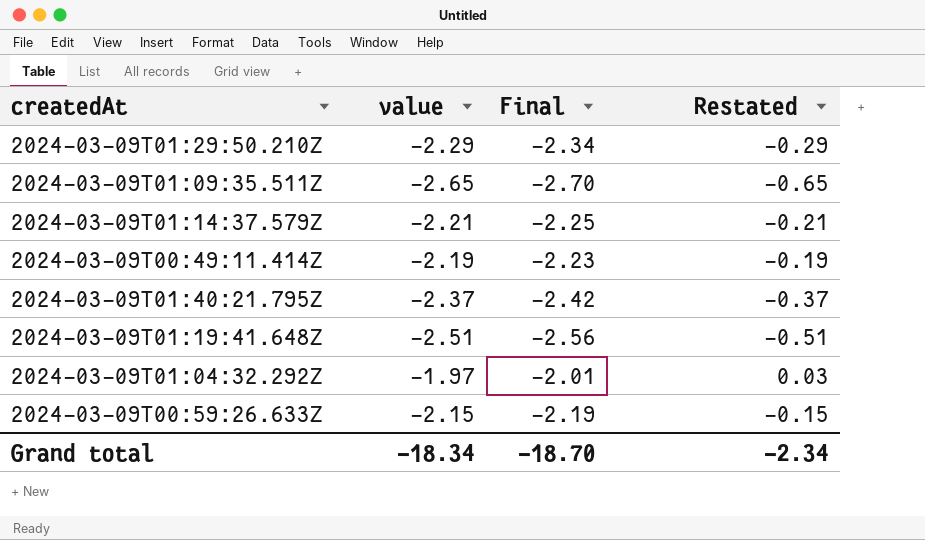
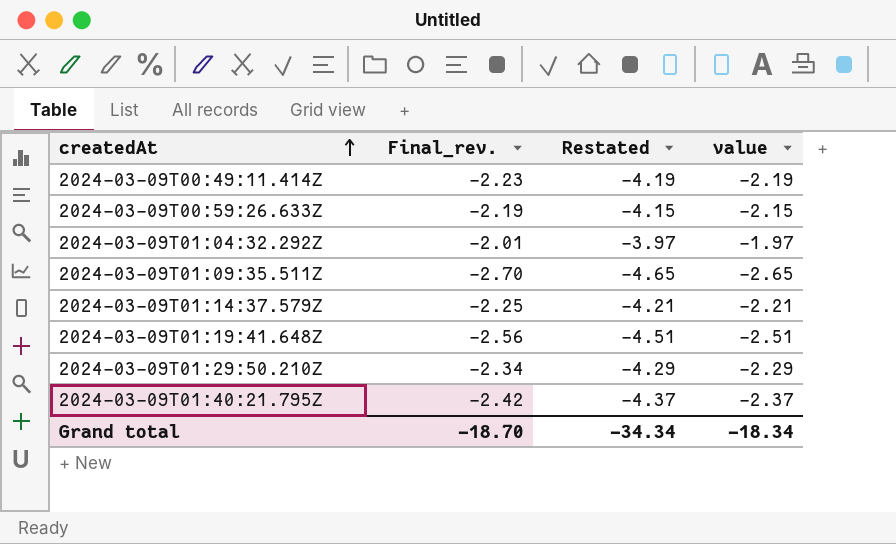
row order: none -> createdAt ascending
column name: Final -> Final_rev.
column Restated | formula: [value] + 2 -> [value] - 2
column value | position: 2 -> 4
Grand total | Restated: -2.34 -> -34.34

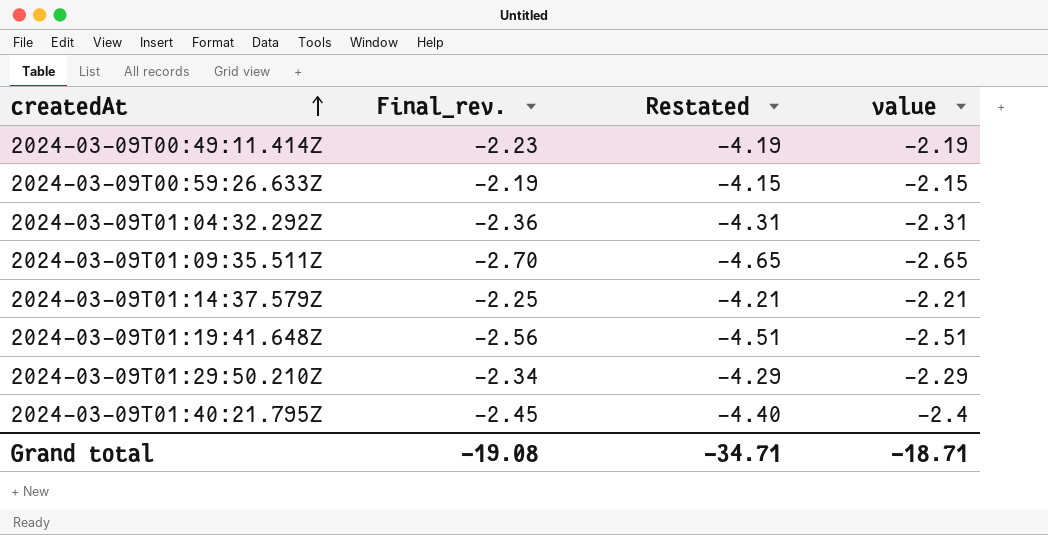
2024-03-09T01:04:32.292Z | Final_rev.: -2.01 -> -2.36
2024-03-09T01:04:32.292Z | Restated: -3.97 -> -4.31
2024-03-09T01:04:32.292Z | value: -1.97 -> -2.31
2024-03-09T01:40:21.795Z | Final_rev.: -2.42 -> -2.45
2024-03-09T01:40:21.795Z | Restated: -4.37 -> -4.40
2024-03-09T01:40:21.795Z | value: -2.37 -> -2.4
Grand total | Final_rev.: -18.70 -> -19.08
Grand total | Restated: -34.34 -> -34.71
Grand total | value: -18.34 -> -18.71

